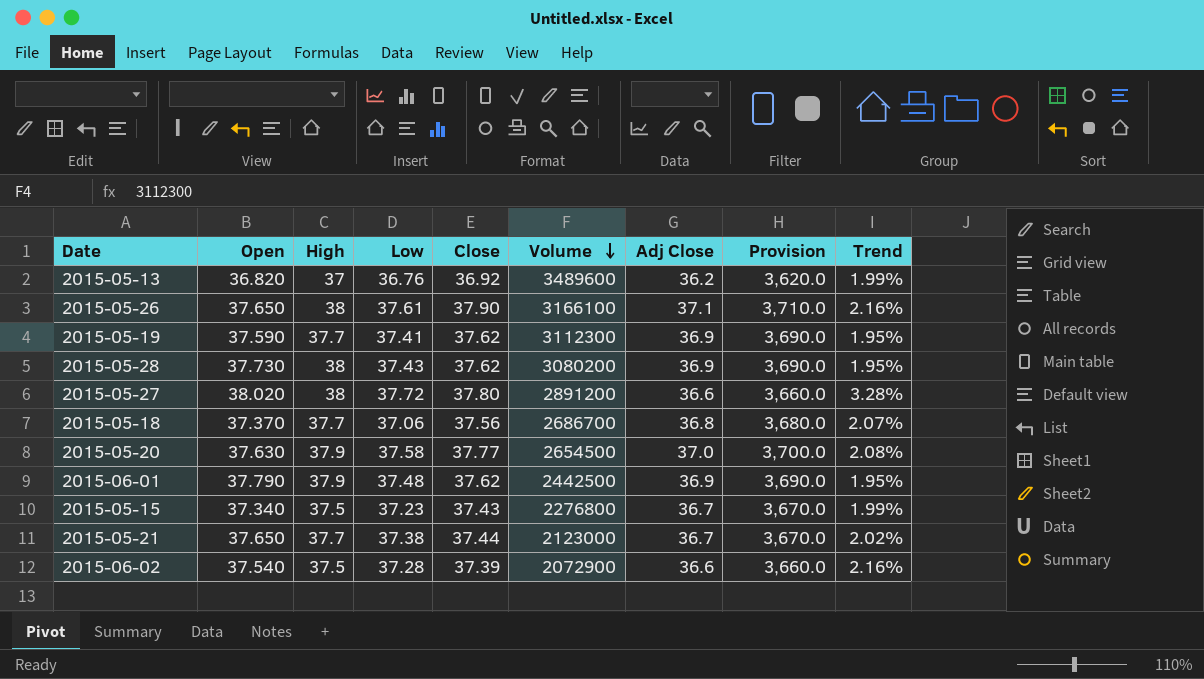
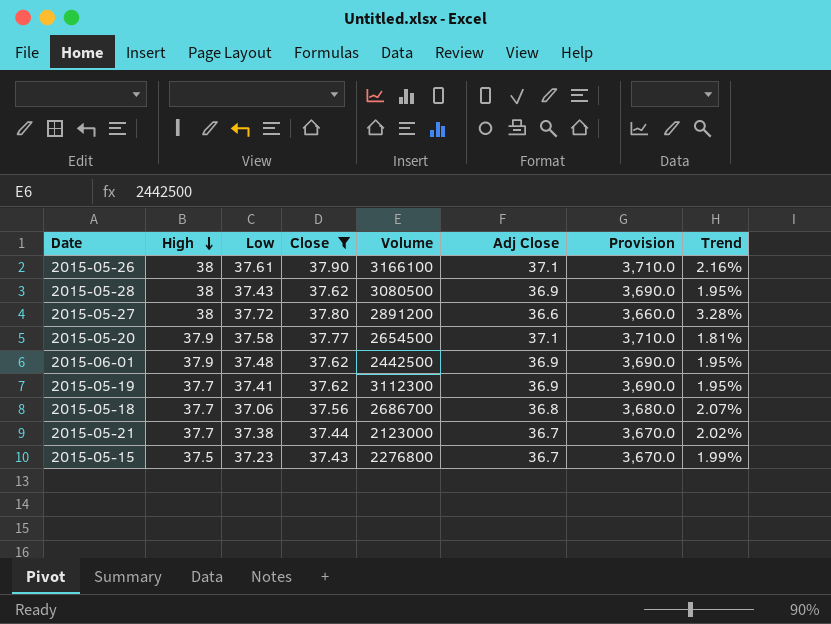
filter: none -> Close >= 37.43
row order: Volume descending -> High descending
column Open | position: 2 -> none
2015-05-28 | Volume: 3080200 -> 3080500
2015-05-20 | Adj Close: 37.0 -> 37.1
2015-05-20 | Provision: 3,700.0 -> 3,710.0
2015-05-20 | Trend: 2.08% -> 1.81%

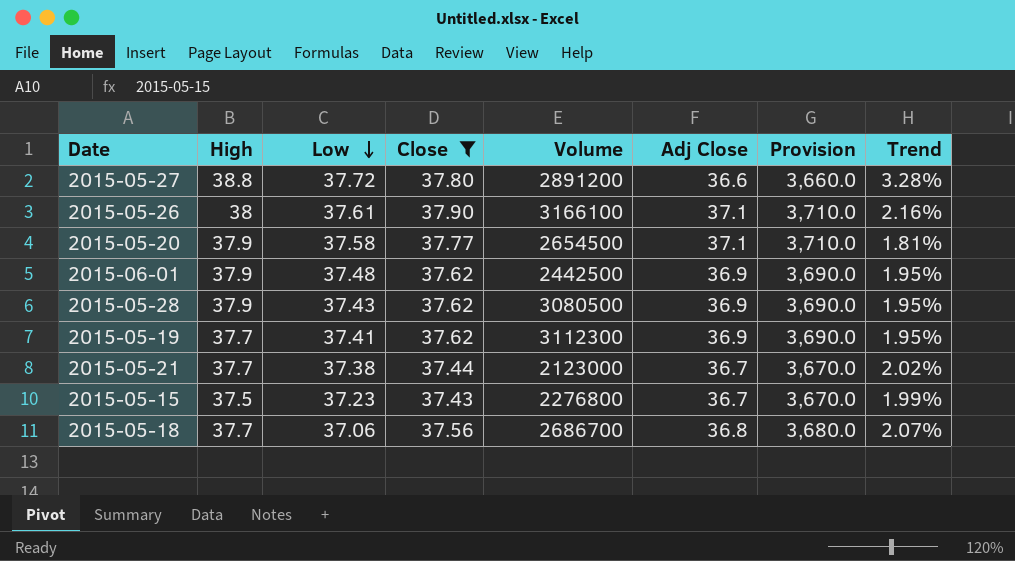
row order: High descending -> Low descending
2015-05-27 | High: 38 -> 38.8
2015-05-28 | High: 38 -> 37.9

